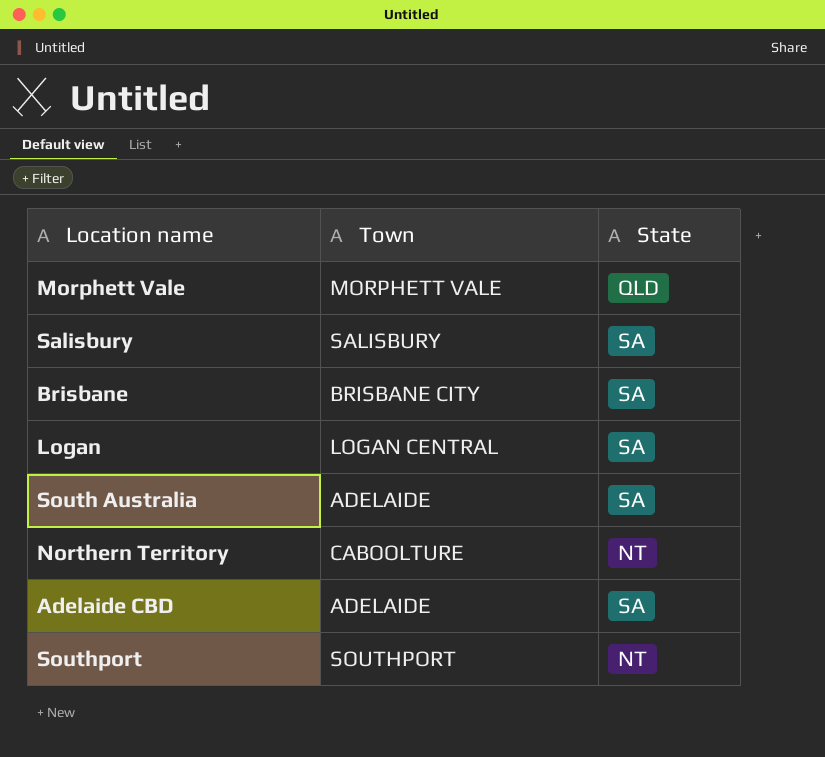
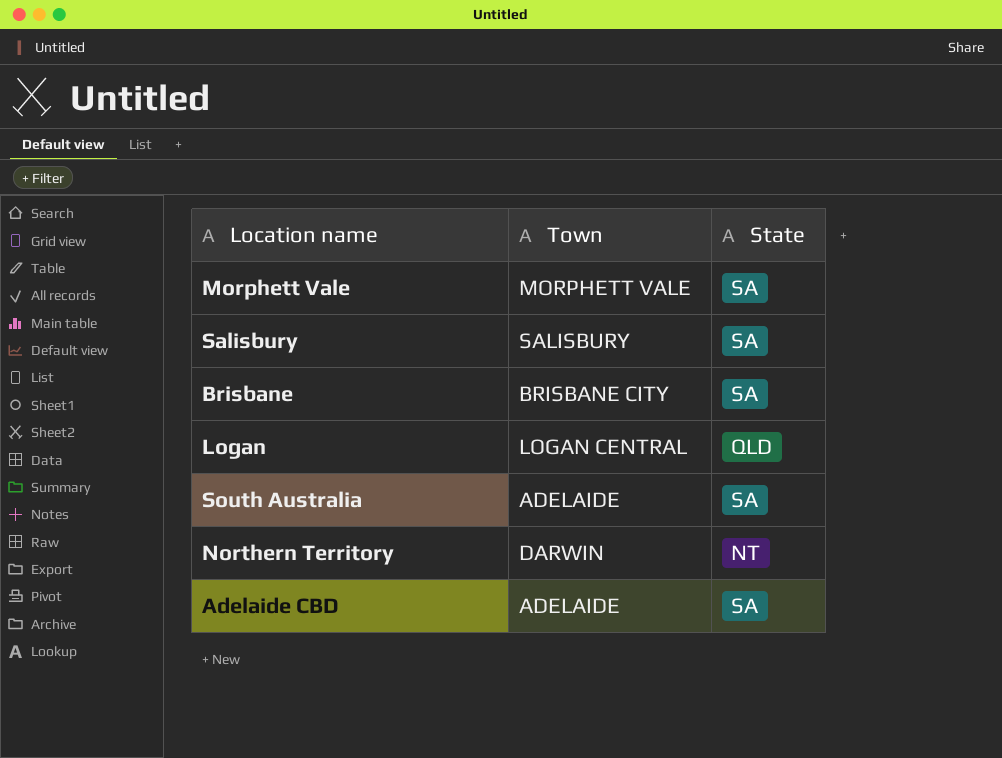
row Southport: SOUTHPORT | NT -> none
Morphett Vale | State: QLD -> SA
Logan | State: SA -> QLD
Northern Territory | Town: CABOOLTURE -> DARWIN

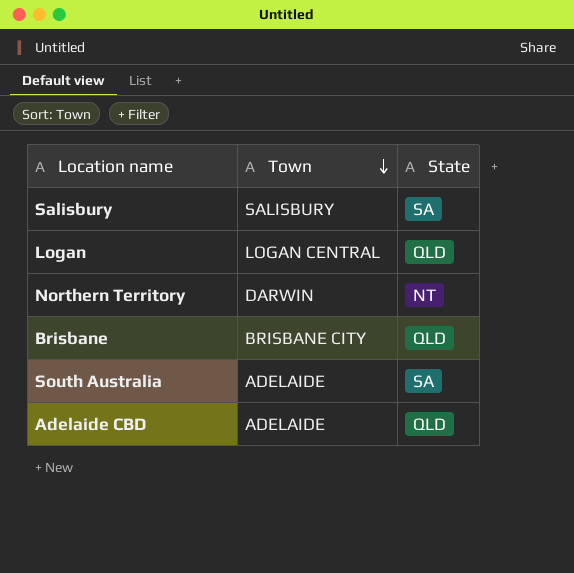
row order: none -> Town descending
row Morphett Vale: MORPHETT VALE | SA -> none
Brisbane | State: SA -> QLD
Adelaide CBD | State: SA -> QLD

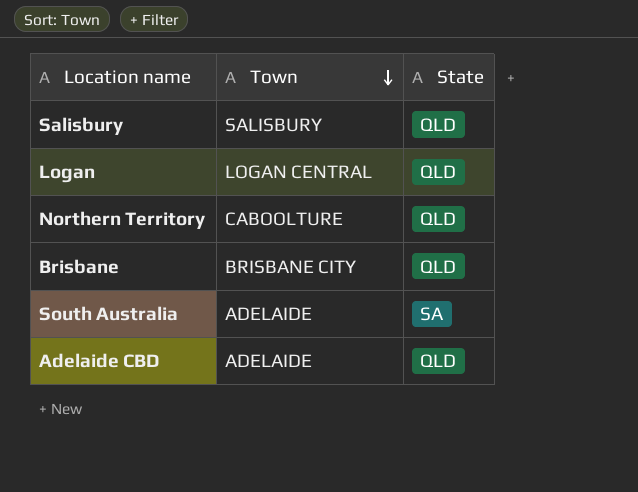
Salisbury | State: SA -> QLD
Northern Territory | Town: DARWIN -> CABOOLTURE
Northern Territory | State: NT -> QLD

